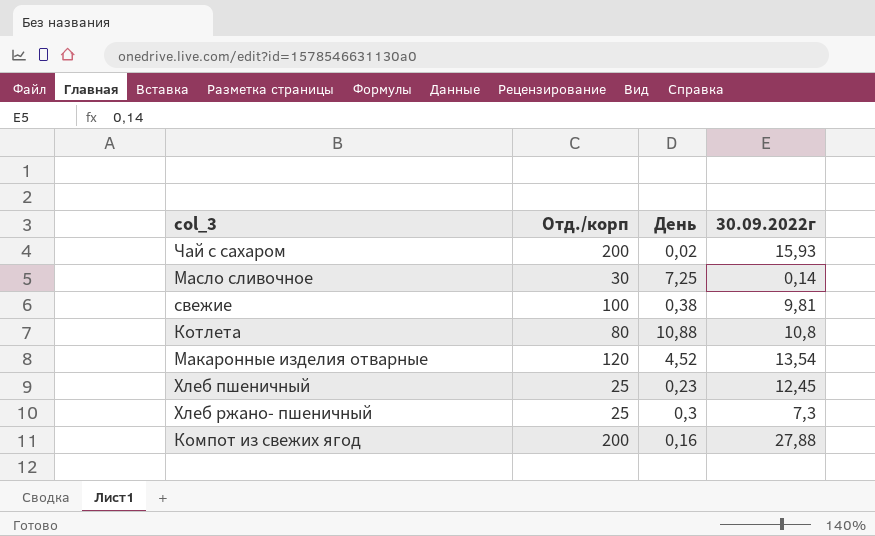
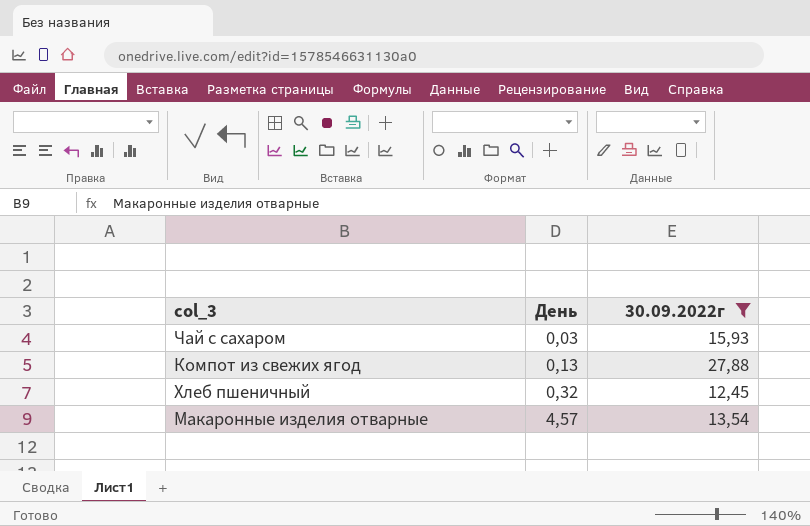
filter: none -> 30.09.2022г >= 12,45
row order: none -> День ascending
column Отд./корп | position: 2 -> none
Чай с сахаром | День: 0,02 -> 0,03
Компот из свежих ягод | День: 0,16 -> 0,13
Хлеб пшеничный | День: 0,23 -> 0,32
Макаронные изделия отварные | День: 4,52 -> 4,57

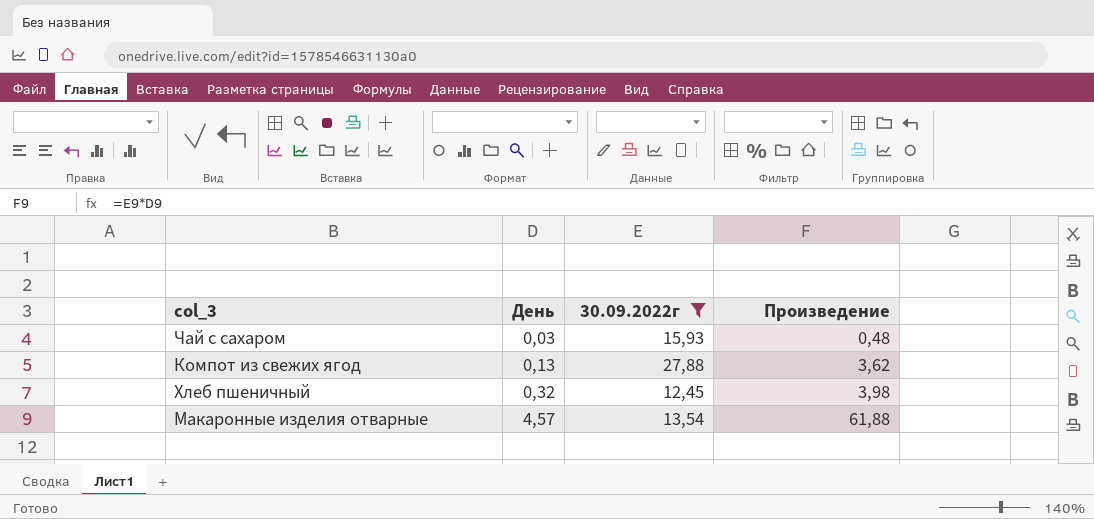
column Произведение | formula: none -> [День] * [30.09.2022г]

